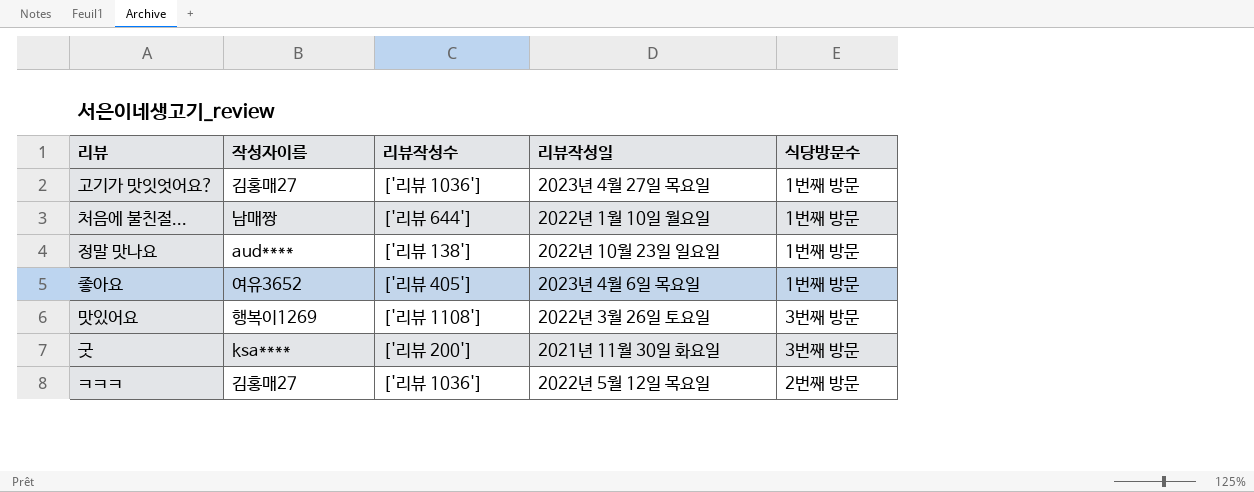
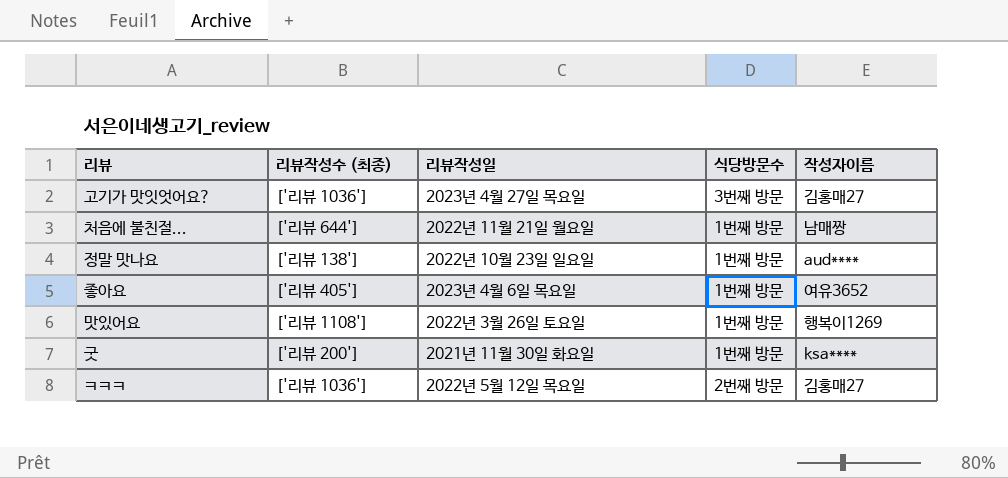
column name: 리뷰작성수 -> 리뷰작성수 (최종)
column 작성자이름 | position: 2 -> 5
고기가 맛잇엇어요? | 식당방문수: 1번째 방문 -> 3번째 방문
처음에 불친절... | 리뷰작성일: 2022년 1월 10일 월요일 -> 2022년 11월 21일 월요일
맛있어요 | 식당방문수: 3번째 방문 -> 1번째 방문
굿 | 식당방문수: 3번째 방문 -> 1번째 방문

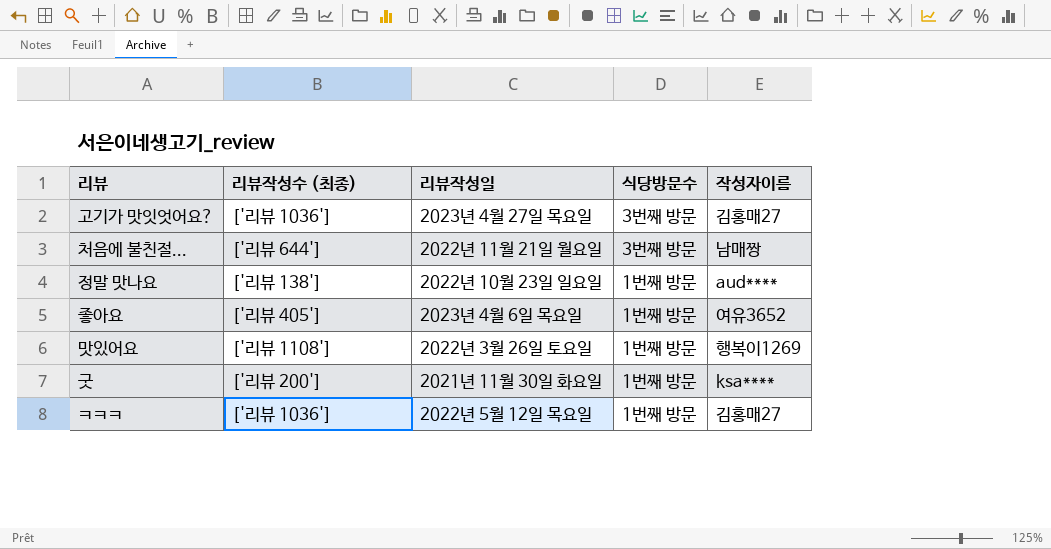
처음에 불친절... | 식당방문수: 1번째 방문 -> 3번째 방문
ㅋㅋㅋ | 식당방문수: 2번째 방문 -> 1번째 방문

